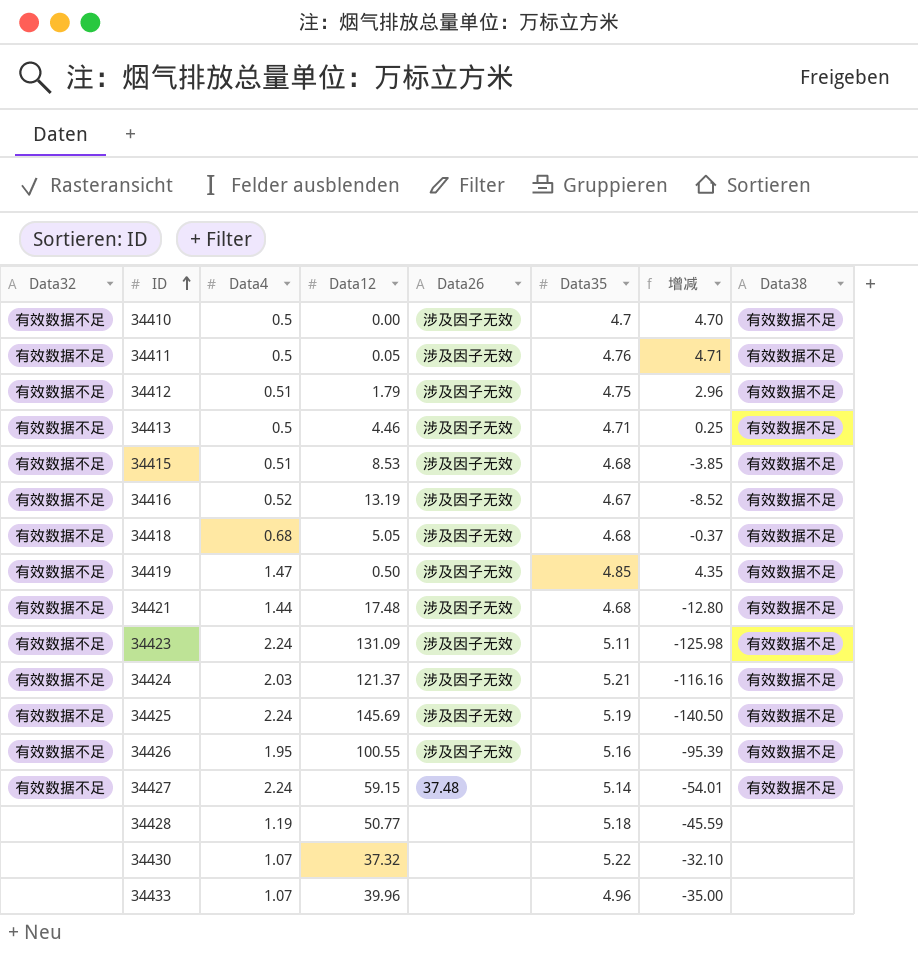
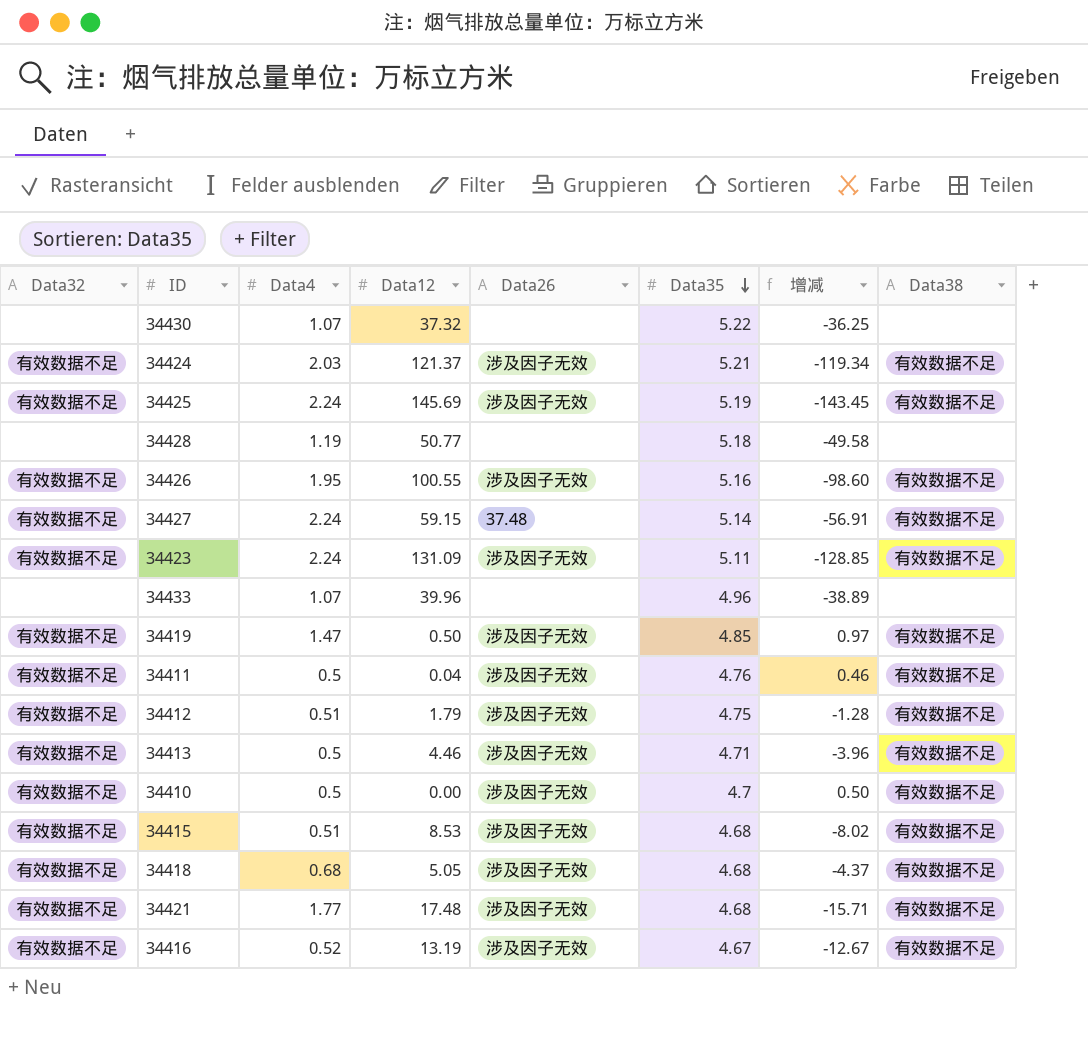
row order: ID ascending -> Data35 descending
column 增减 | formula: [Data35] - [Data12] -> [Data4] - [Data12]
34411 | Data12: 0.05 -> 0.04
34421 | Data4: 1.44 -> 1.77

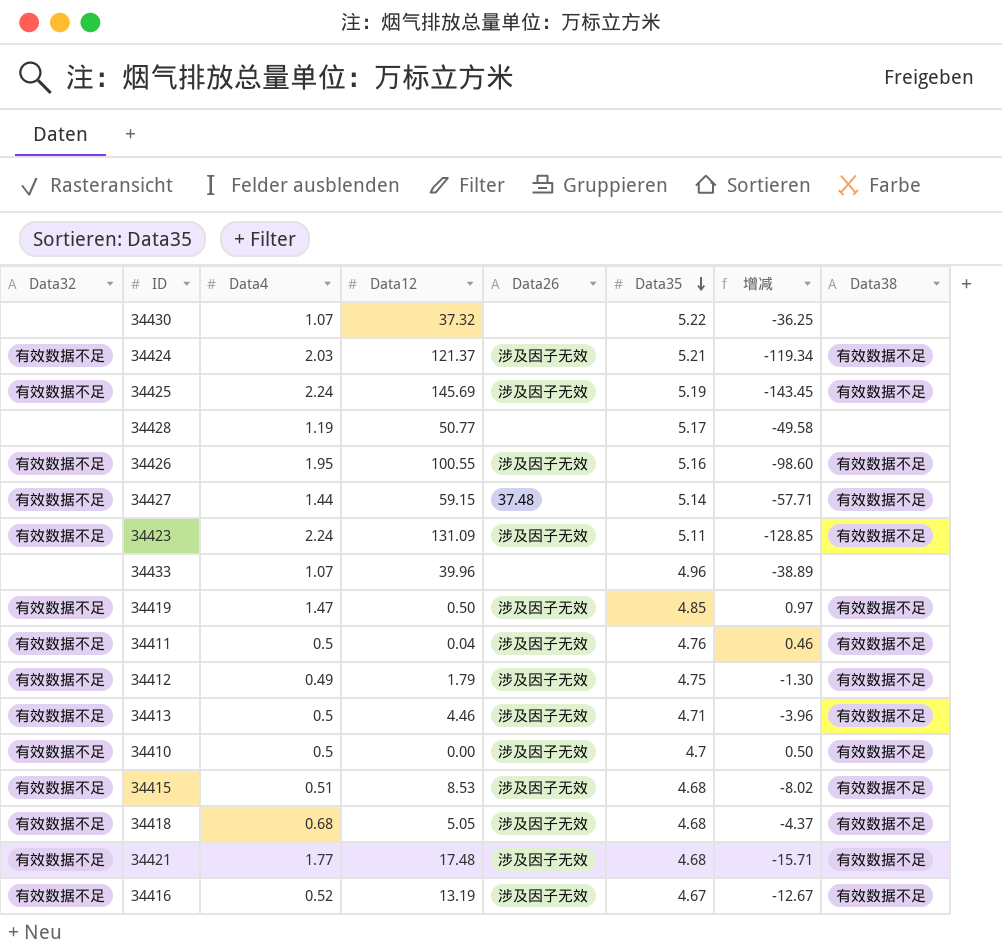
34428 | Data35: 5.18 -> 5.17
34427 | Data4: 2.24 -> 1.44
34427 | 增减: -56.91 -> -57.71
34412 | Data4: 0.51 -> 0.49
34412 | 增减: -1.28 -> -1.30

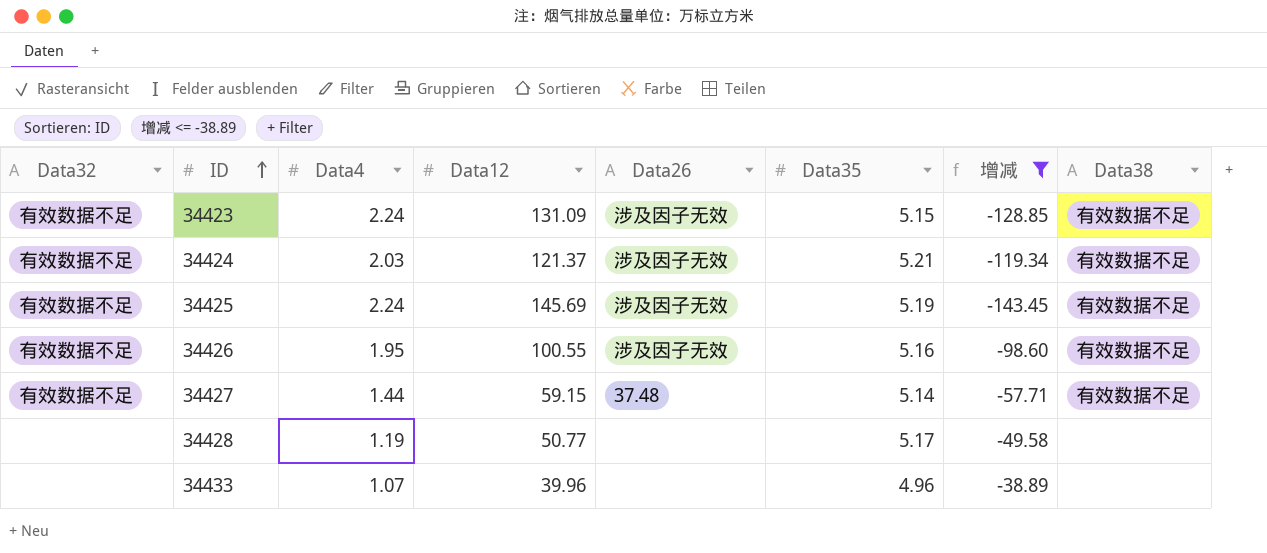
filter: none -> 增减 <= -38.89
row order: Data35 descending -> ID ascending
34423 | Data35: 5.11 -> 5.15

